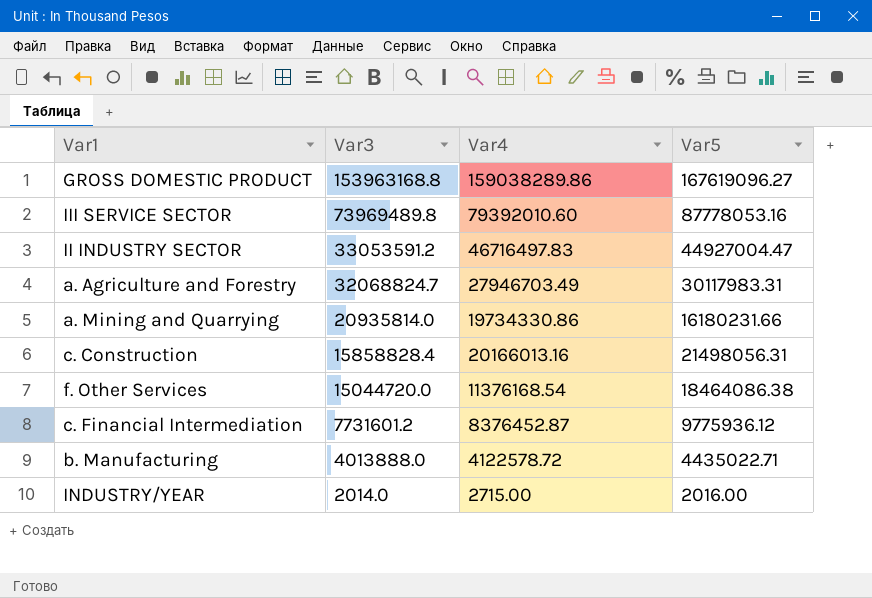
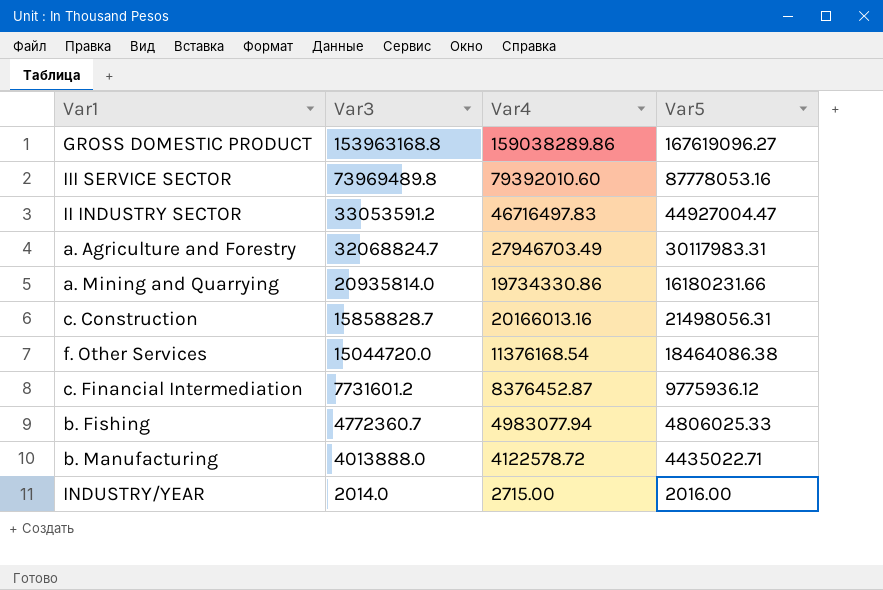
c. Construction | Var3: 15858828.4 -> 15858828.7
row b. Fishing: none -> 4772360.7 | 4983077.94 | 4806025.33

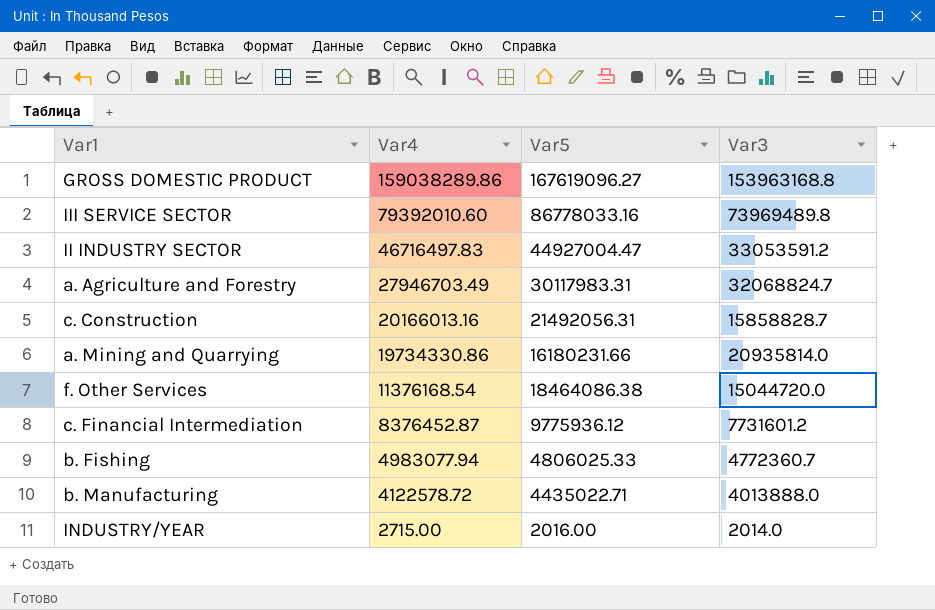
row order: Var3 descending -> Var4 descending
column Var3 | position: 2 -> 4
III SERVICE SECTOR | Var5: 87778053.16 -> 86778033.16
c. Construction | Var5: 21498056.31 -> 21492056.31

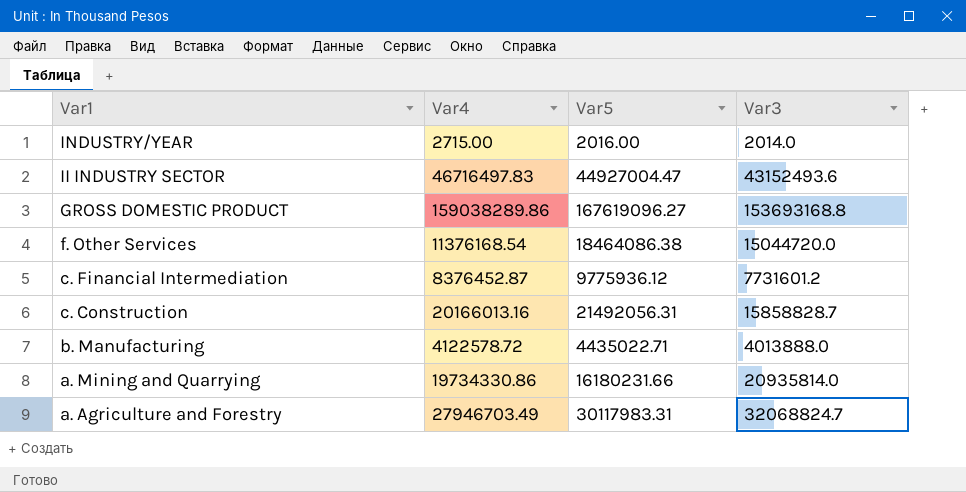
row order: Var4 descending -> Var1 descending
row III SERVICE SECTOR: 79392010.60 | 86778033.16 | 73969489.8 -> none
row b. Fishing: 4983077.94 | 4806025.33 | 4772360.7 -> none
II INDUSTRY SECTOR | Var3: 33053591.2 -> 43152493.6
GROSS DOMESTIC PRODUCT | Var3: 153963168.8 -> 153693168.8

